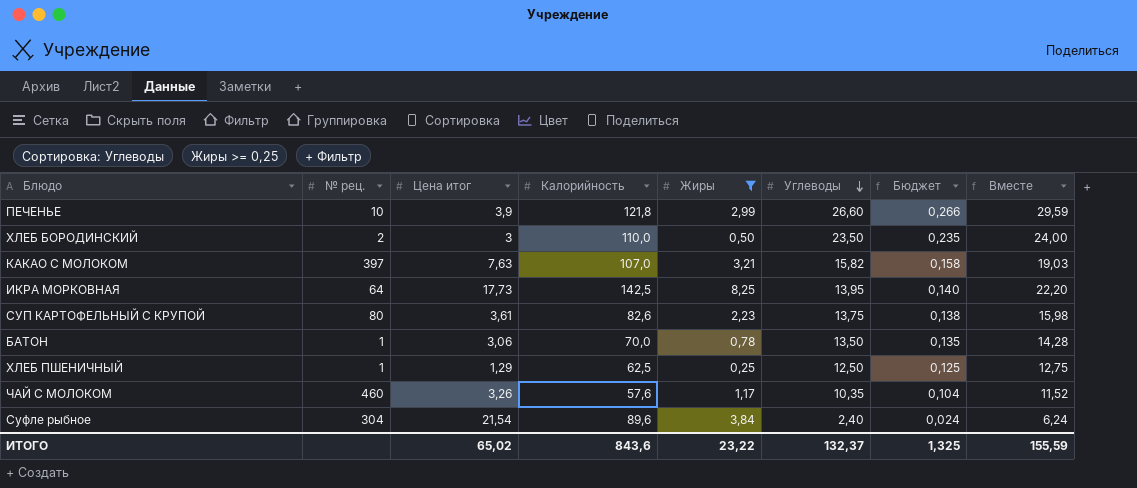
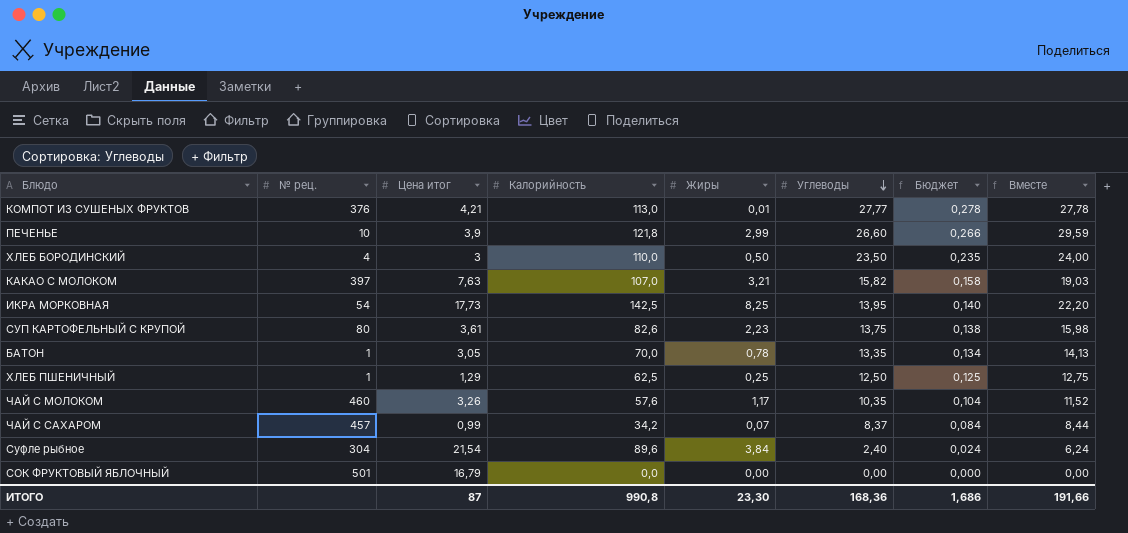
filter: Жиры >= 0,25 -> none
ХЛЕБ БОРОДИНСКИЙ | № рец.: 2 -> 4
ИКРА МОРКОВНАЯ | № рец.: 64 -> 54
БАТОН | Цена итог: 3,06 -> 3,05
БАТОН | Углеводы: 13,50 -> 13,35
БАТОН | Бюджет: 0,135 -> 0,134
БАТОН | Вместе: 14,28 -> 14,13
ИТОГО | Цена итог: 65,02 -> 87
ИТОГО | Калорийность: 843,6 -> 990,8
ИТОГО | Жиры: 23,22 -> 23,30
ИТОГО | Углеводы: 132,37 -> 168,36
ИТОГО | Бюджет: 1,325 -> 1,686
ИТОГО | Вместе: 155,59 -> 191,66

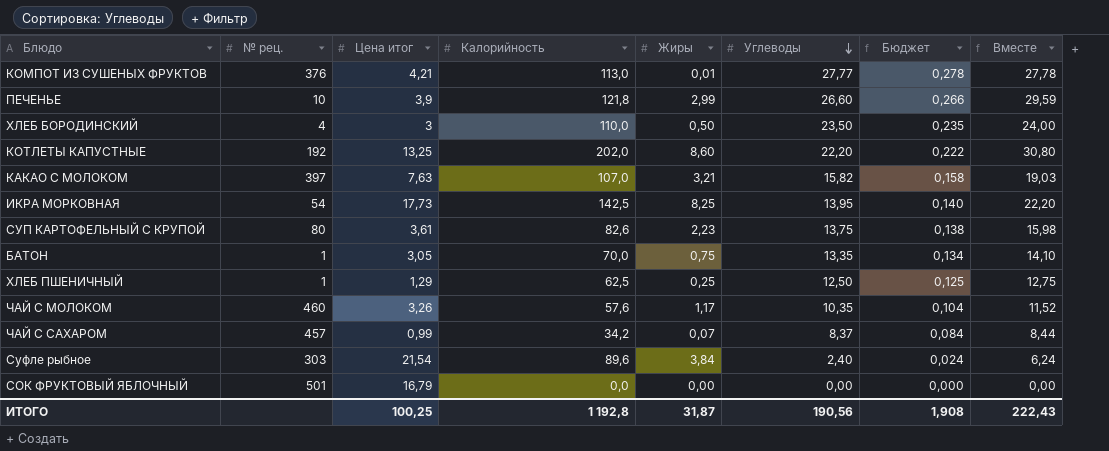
row КОТЛЕТЫ КАПУСТНЫЕ: none -> 192 | 13,25 | 202,0 | 8,60 | 22,20 | 0,222 | 30,80
БАТОН | Жиры: 0,78 -> 0,75
БАТОН | Вместе: 14,13 -> 14,10
Суфле рыбное | № рец.: 304 -> 303
ИТОГО | Цена итог: 87 -> 100,25
ИТОГО | Калорийность: 990,8 -> 1 192,8
ИТОГО | Жиры: 23,30 -> 31,87
ИТОГО | Углеводы: 168,36 -> 190,56
ИТОГО | Бюджет: 1,686 -> 1,908
ИТОГО | Вместе: 191,66 -> 222,43

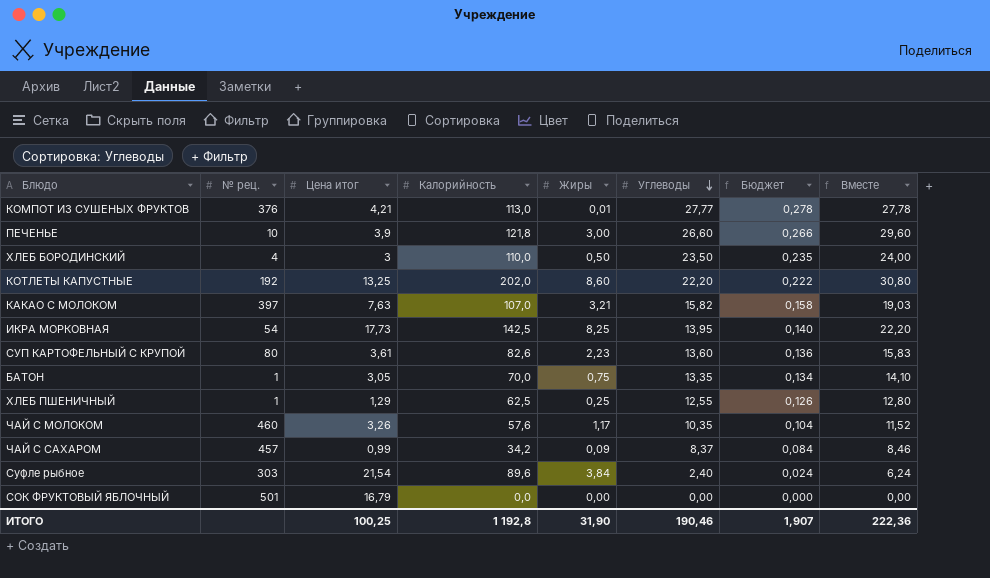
ПЕЧЕНЬЕ | Жиры: 2,99 -> 3,00
ПЕЧЕНЬЕ | Вместе: 29,59 -> 29,60
СУП КАРТОФЕЛЬНЫЙ С КРУПОЙ | Углеводы: 13,75 -> 13,60
СУП КАРТОФЕЛЬНЫЙ С КРУПОЙ | Бюджет: 0,138 -> 0,136
СУП КАРТОФЕЛЬНЫЙ С КРУПОЙ | Вместе: 15,98 -> 15,83
ХЛЕБ ПШЕНИЧНЫЙ | Углеводы: 12,50 -> 12,55
ХЛЕБ ПШЕНИЧНЫЙ | Бюджет: 0,125 -> 0,126
ХЛЕБ ПШЕНИЧНЫЙ | Вместе: 12,75 -> 12,80
ЧАЙ С САХАРОМ | Жиры: 0,07 -> 0,09
ЧАЙ С САХАРОМ | Вместе: 8,44 -> 8,46
ИТОГО | Жиры: 31,87 -> 31,90
ИТОГО | Углеводы: 190,56 -> 190,46
ИТОГО | Бюджет: 1,908 -> 1,907
ИТОГО | Вместе: 222,43 -> 222,36

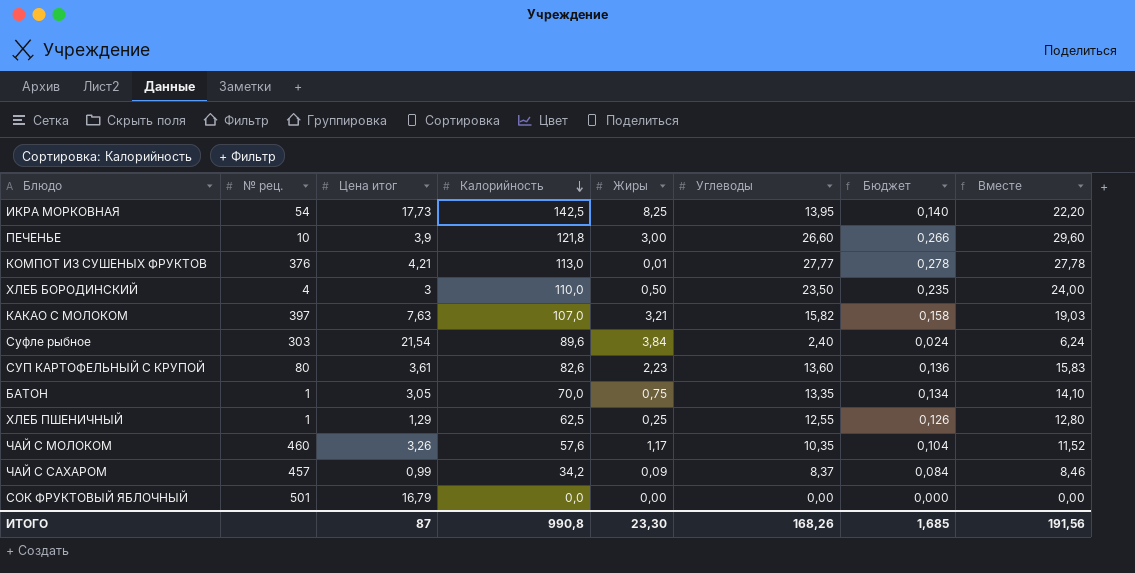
row order: Углеводы descending -> Калорийность descending
row КОТЛЕТЫ КАПУСТНЫЕ: 192 | 13,25 | 202,0 | 8,60 | 22,20 | 0,222 | 30,80 -> none
ИТОГО | Цена итог: 100,25 -> 87
ИТОГО | Калорийность: 1 192,8 -> 990,8
ИТОГО | Жиры: 31,90 -> 23,30
ИТОГО | Углеводы: 190,46 -> 168,26
ИТОГО | Бюджет: 1,907 -> 1,685
ИТОГО | Вместе: 222,36 -> 191,56

